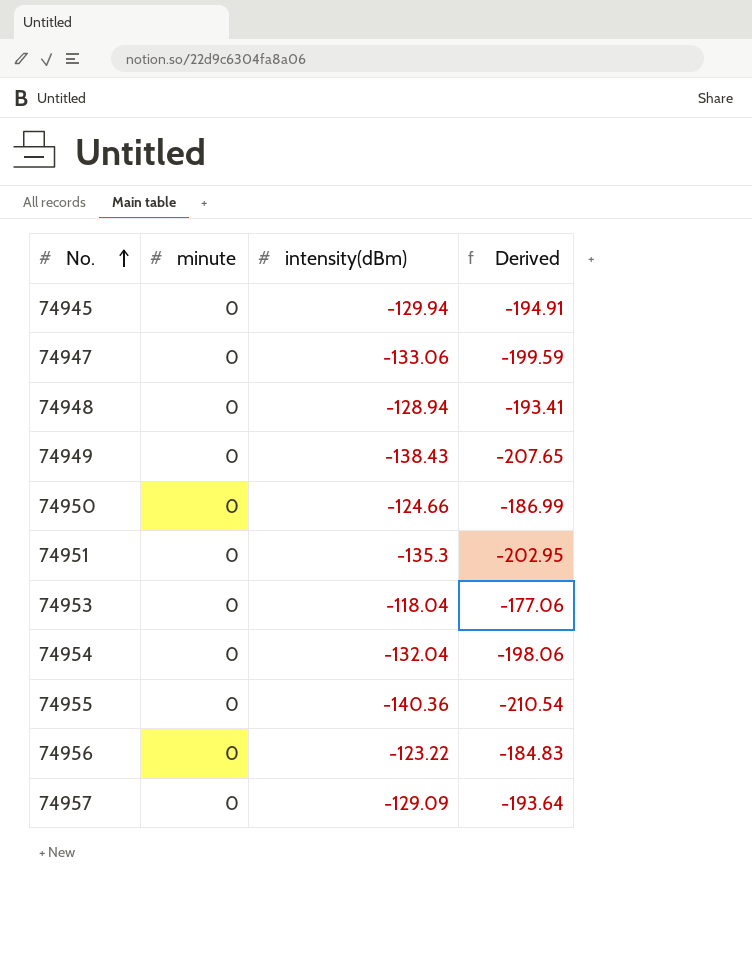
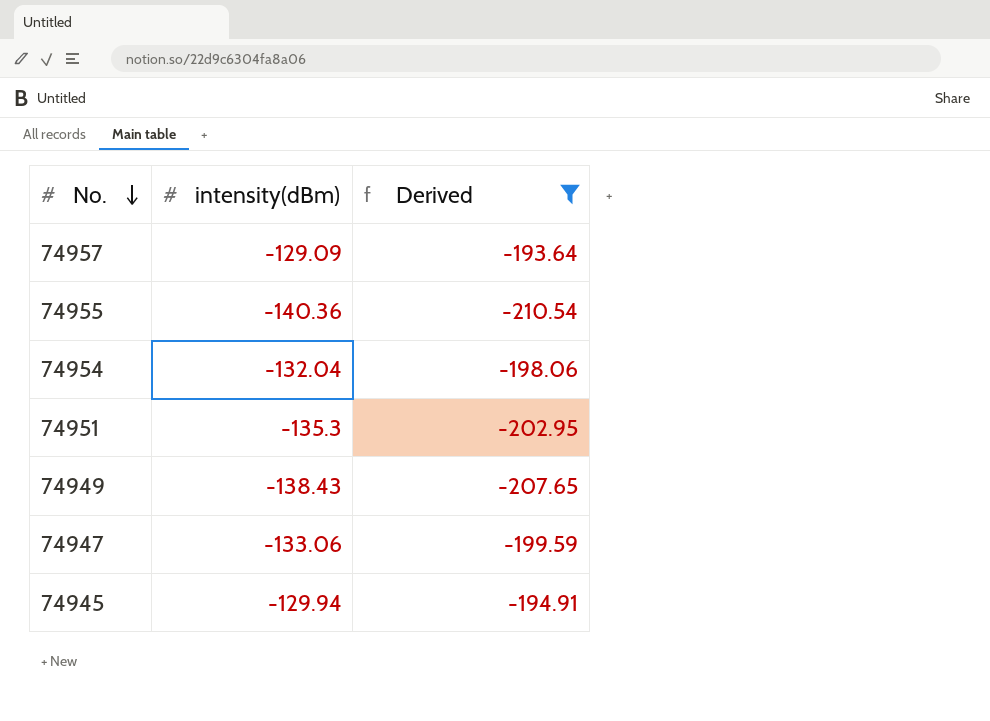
filter: none -> Derived <= -193.64
row order: No. ascending -> No. descending
column minute | position: 2 -> none

